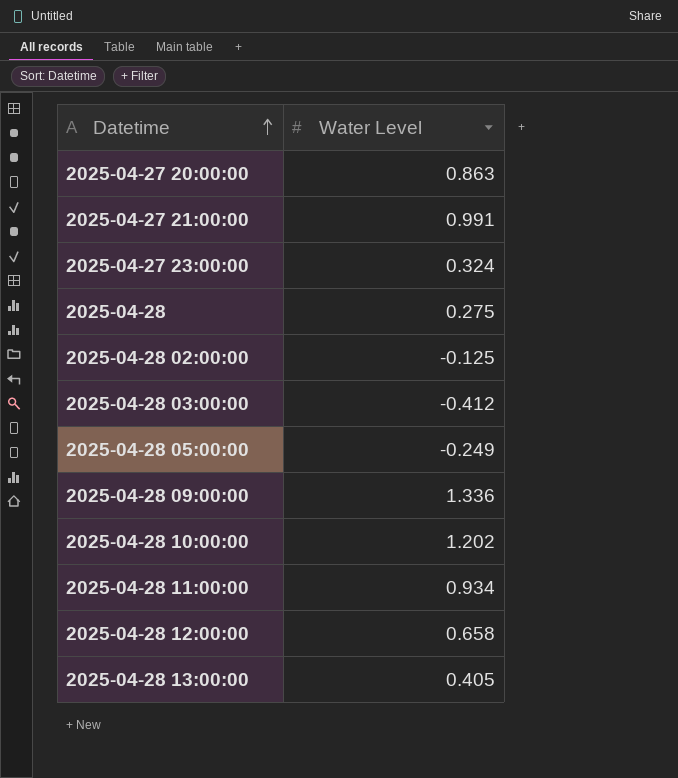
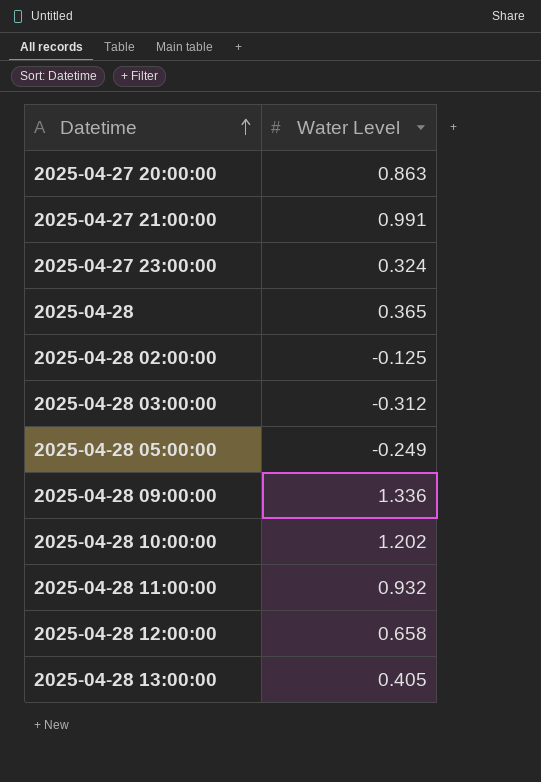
2025-04-28 | Water Level: 0.275 -> 0.365
2025-04-28 03:00:00 | Water Level: -0.412 -> -0.312
2025-04-28 11:00:00 | Water Level: 0.934 -> 0.932

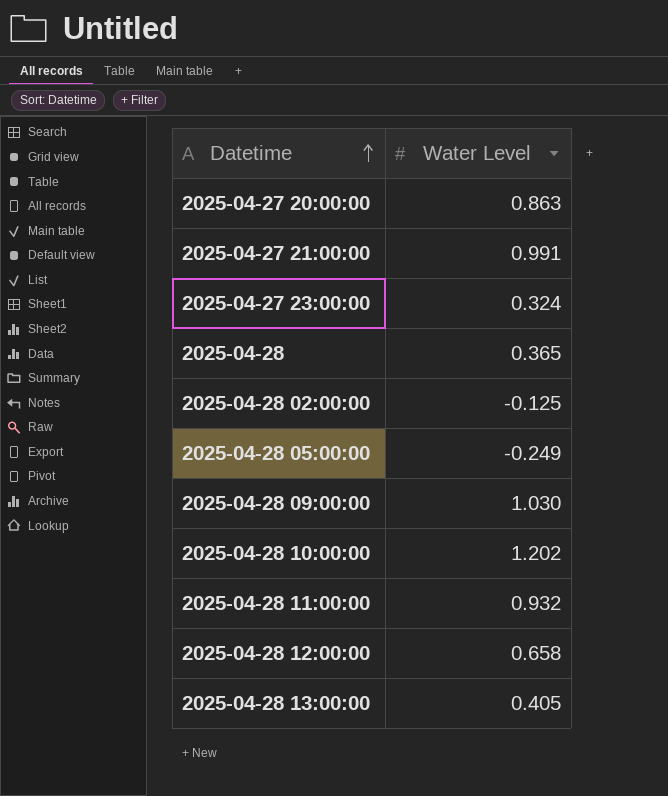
row 2025-04-28 03:00:00: -0.312 -> none
2025-04-28 09:00:00 | Water Level: 1.336 -> 1.030

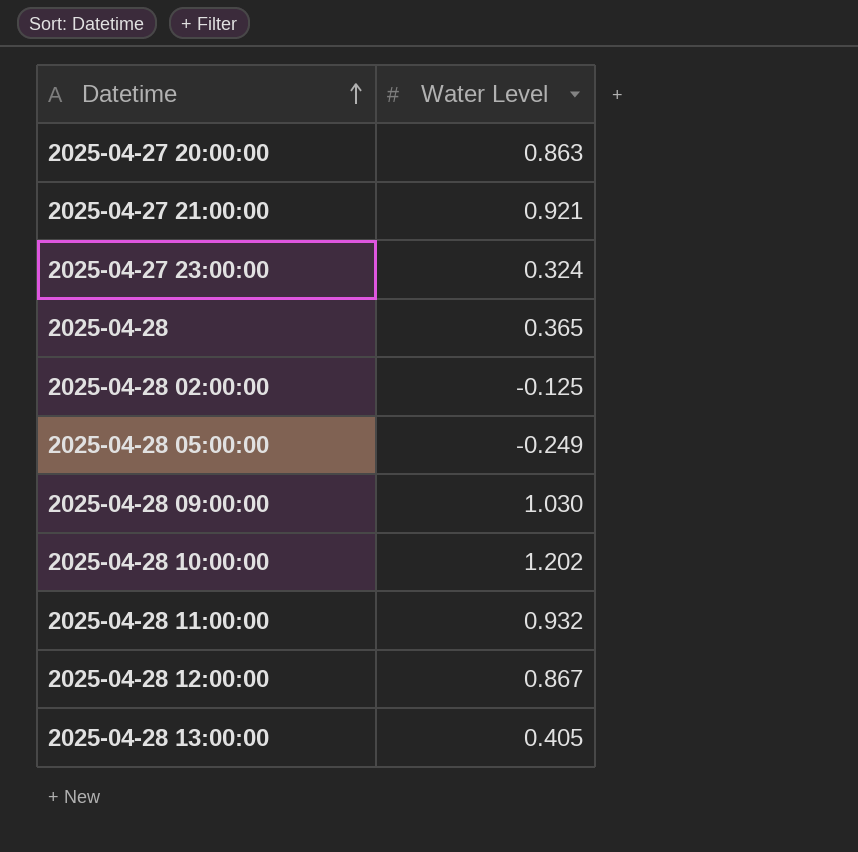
2025-04-27 21:00:00 | Water Level: 0.991 -> 0.921
2025-04-28 12:00:00 | Water Level: 0.658 -> 0.867

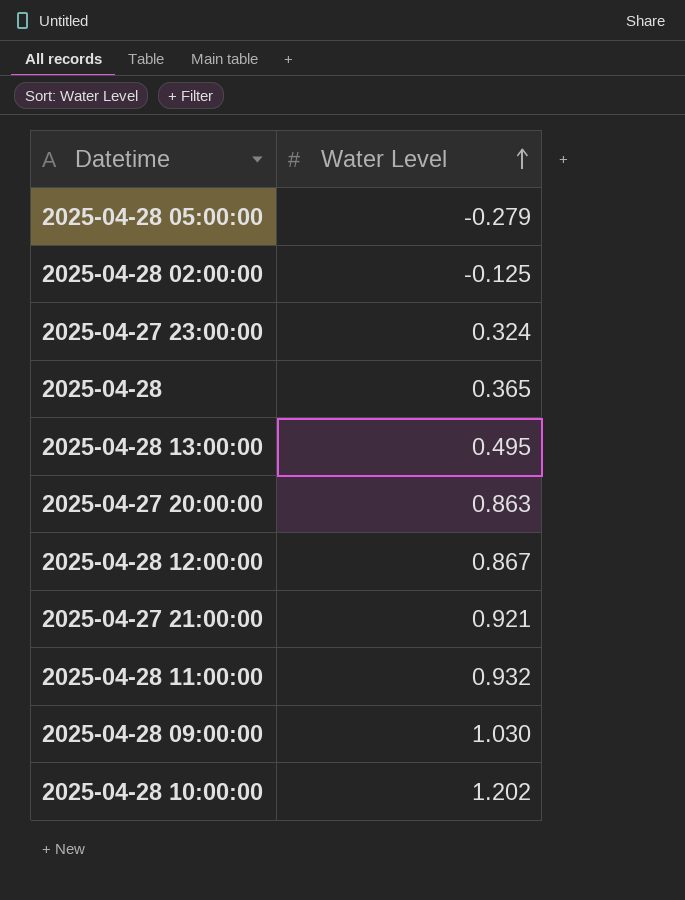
row order: Datetime ascending -> Water Level ascending
2025-04-28 05:00:00 | Water Level: -0.249 -> -0.279
2025-04-28 13:00:00 | Water Level: 0.405 -> 0.495

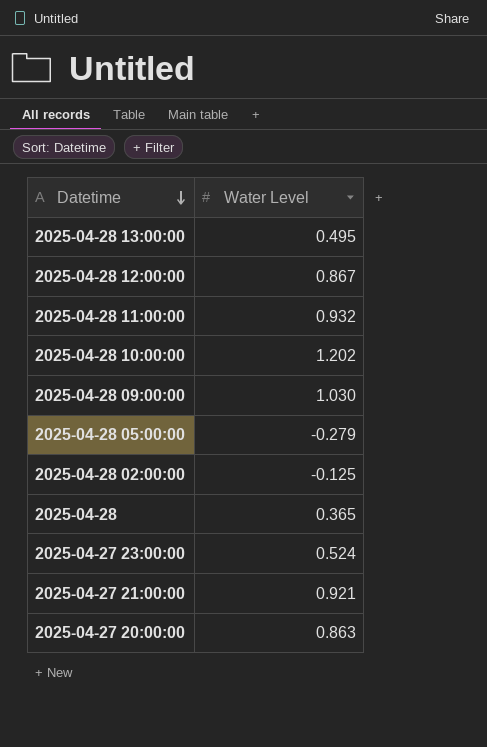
row order: Water Level ascending -> Datetime descending
2025-04-27 23:00:00 | Water Level: 0.324 -> 0.524

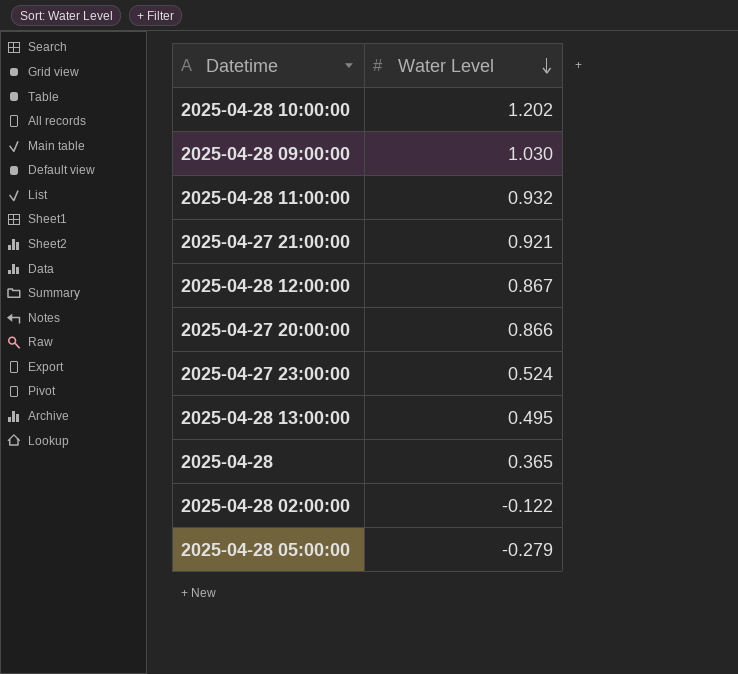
row order: Datetime descending -> Water Level descending
2025-04-27 20:00:00 | Water Level: 0.863 -> 0.866
2025-04-28 02:00:00 | Water Level: -0.125 -> -0.122

